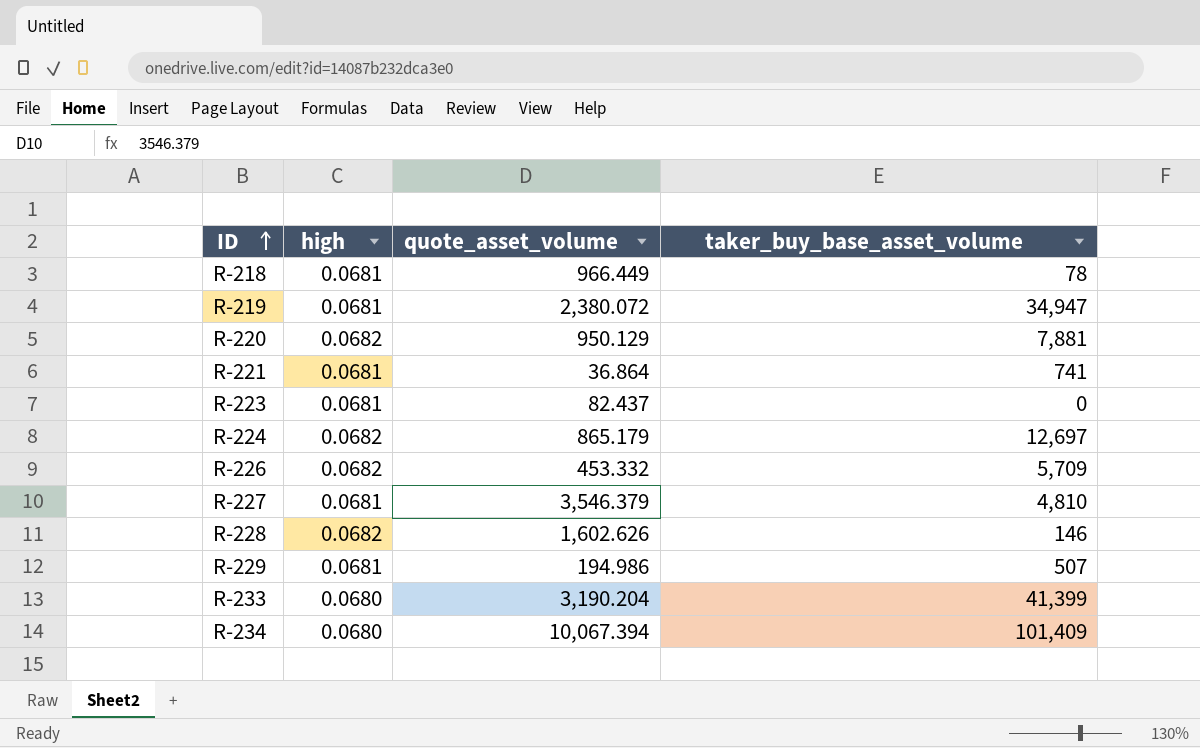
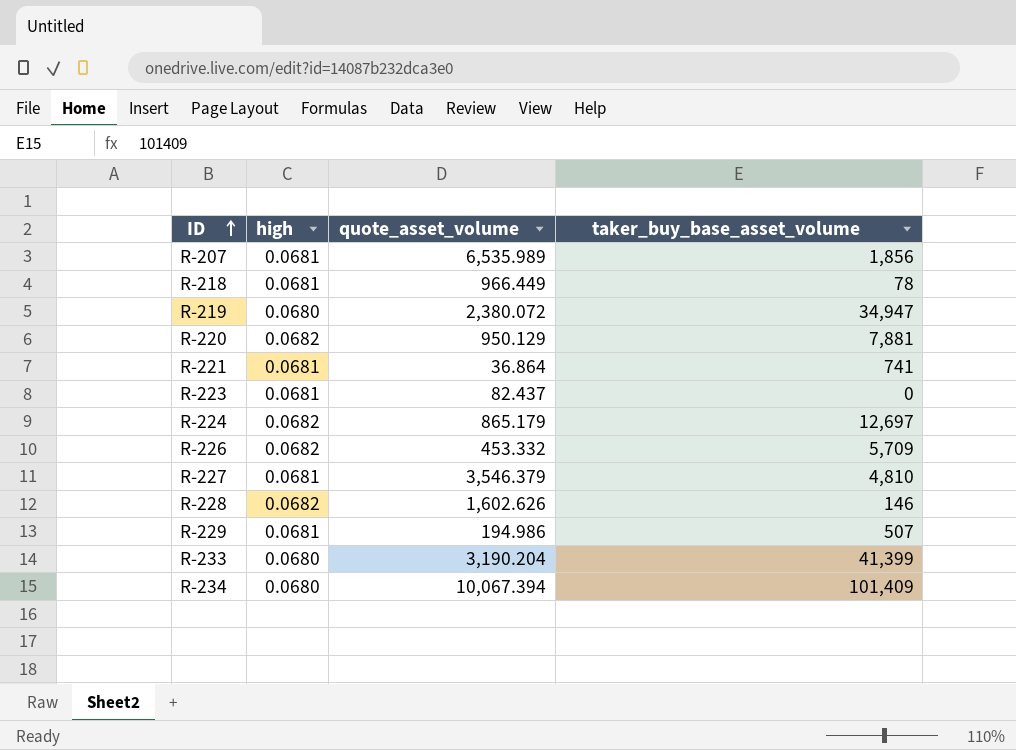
row R-207: none -> 0.0681 | 6,535.989 | 1,856
R-219 | high: 0.0681 -> 0.0680

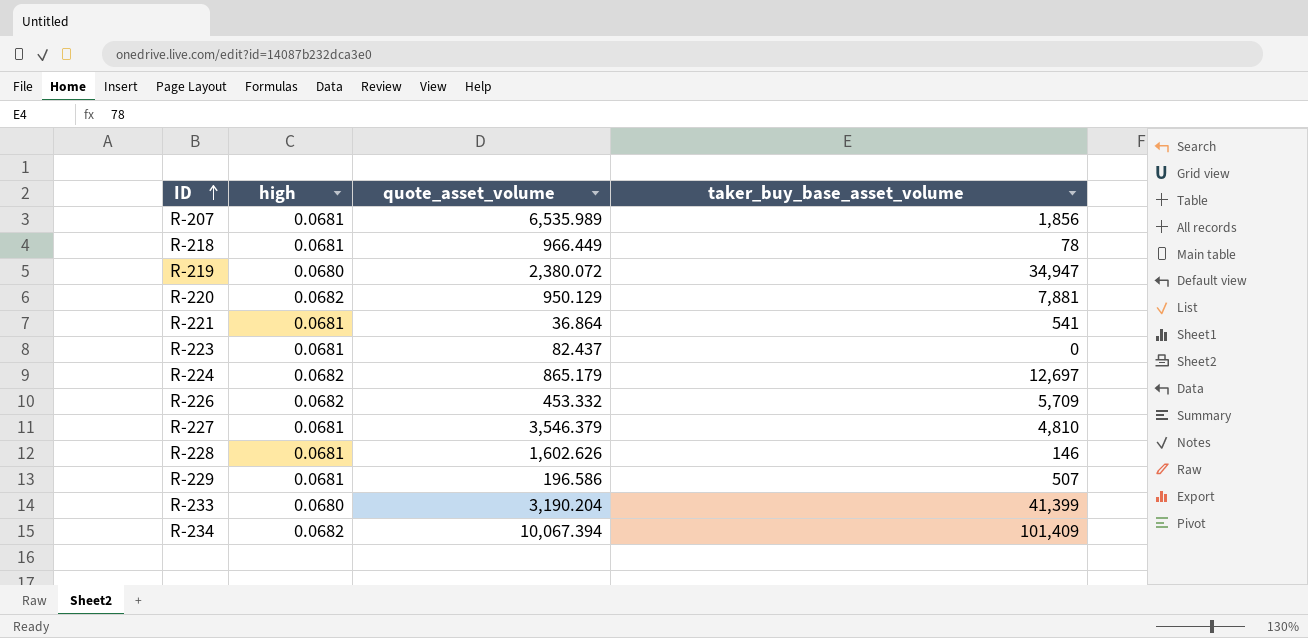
R-221 | taker_buy_base_asset_volume: 741 -> 541
R-228 | high: 0.0682 -> 0.0681
R-229 | quote_asset_volume: 194.986 -> 196.586
R-234 | high: 0.0680 -> 0.0682

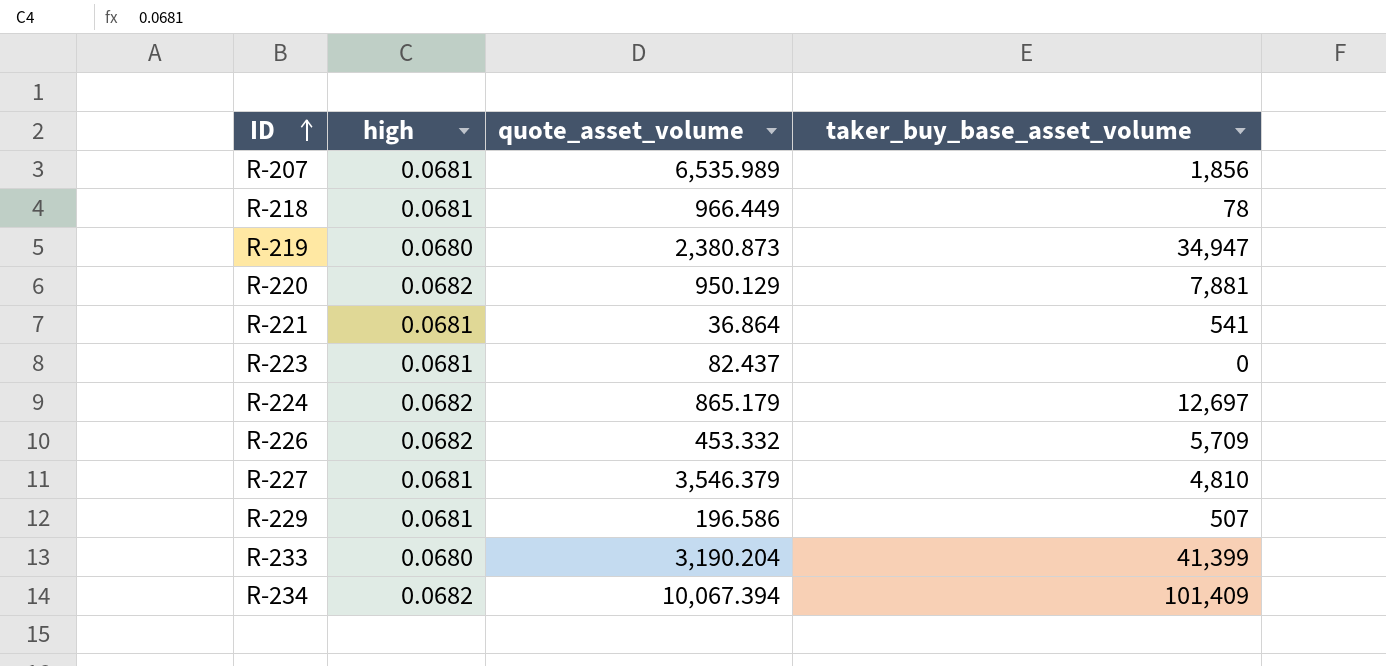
row R-228: 0.0681 | 1,602.626 | 146 -> none
R-219 | quote_asset_volume: 2,380.072 -> 2,380.873

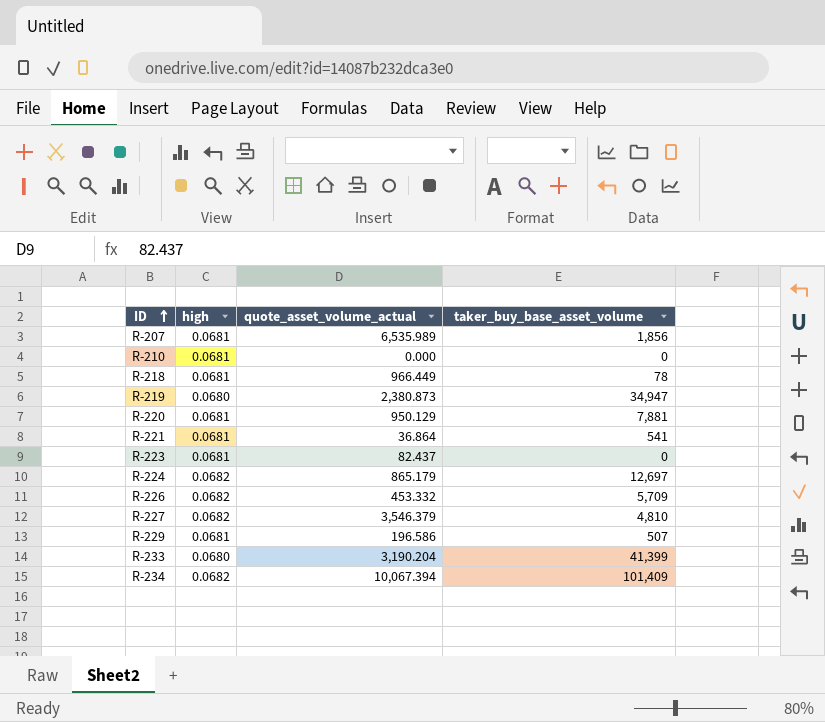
column name: quote_asset_volume -> quote_asset_volume_actual
row R-210: none -> 0.0681 | 0.000 | 0
R-220 | high: 0.0682 -> 0.0681
R-227 | high: 0.0681 -> 0.0682

